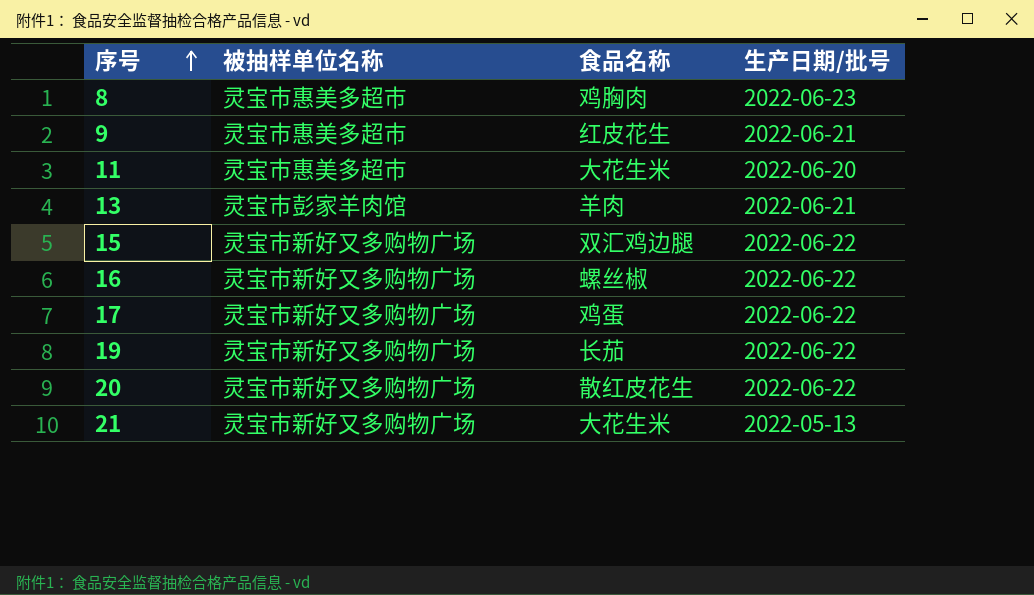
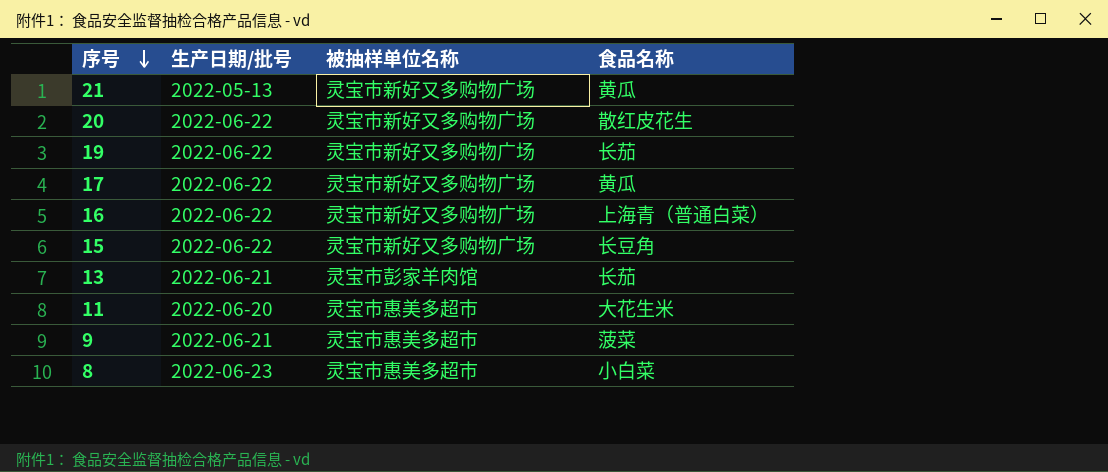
row order: 序号 ascending -> 序号 descending
column 生产日期/批号 | position: 4 -> 2
21 | 食品名称: 大花生米 -> 黄瓜
17 | 食品名称: 鸡蛋 -> 黄瓜
16 | 食品名称: 螺丝椒 -> 上海青（普通白菜）
15 | 食品名称: 双汇鸡边腿 -> 长豆角
13 | 食品名称: 羊肉 -> 长茄
9 | 食品名称: 红皮花生 -> 菠菜
8 | 食品名称: 鸡胸肉 -> 小白菜

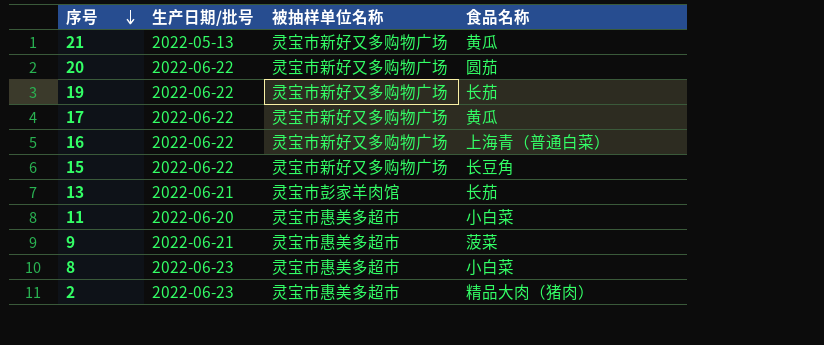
20 | 食品名称: 散红皮花生 -> 圆茄
11 | 食品名称: 大花生米 -> 小白菜
row 2: none -> 2022-06-23 | 灵宝市惠美多超市 | 精品大肉（猪肉）

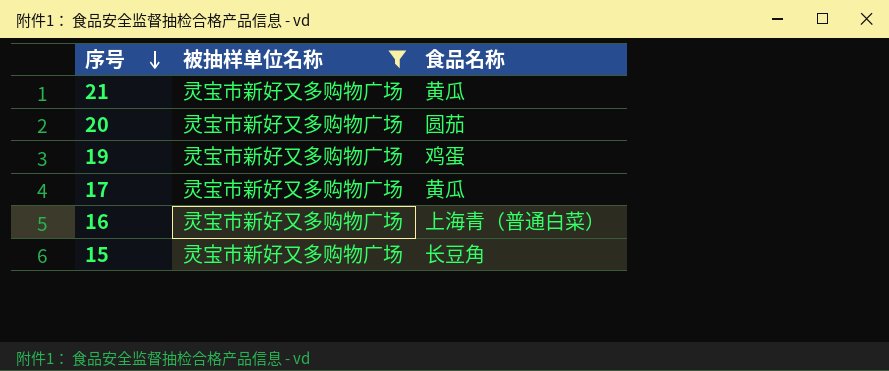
filter: none -> 被抽样单位名称 = 灵宝市新好又多购物广场
column 生产日期/批号 | position: 2 -> none
19 | 食品名称: 长茄 -> 鸡蛋

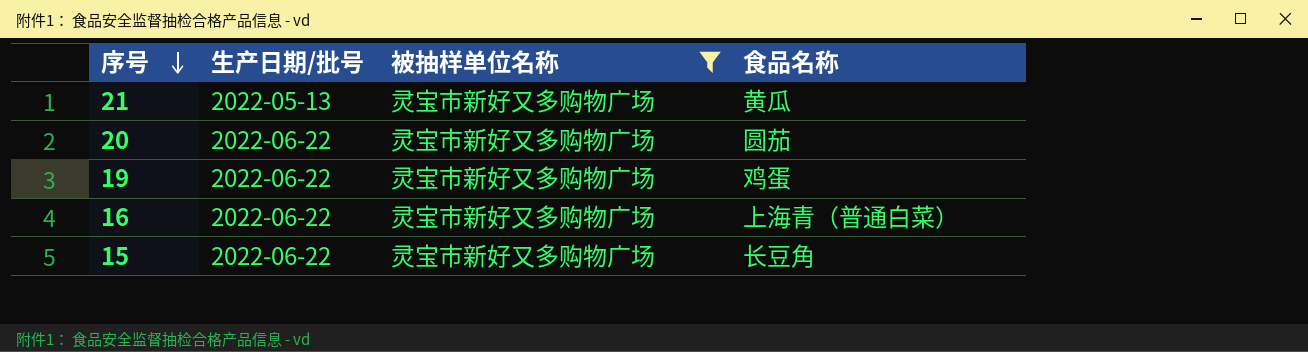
column 生产日期/批号 | position: none -> 2
row 17: 灵宝市新好又多购物广场 | 黄瓜 -> none

